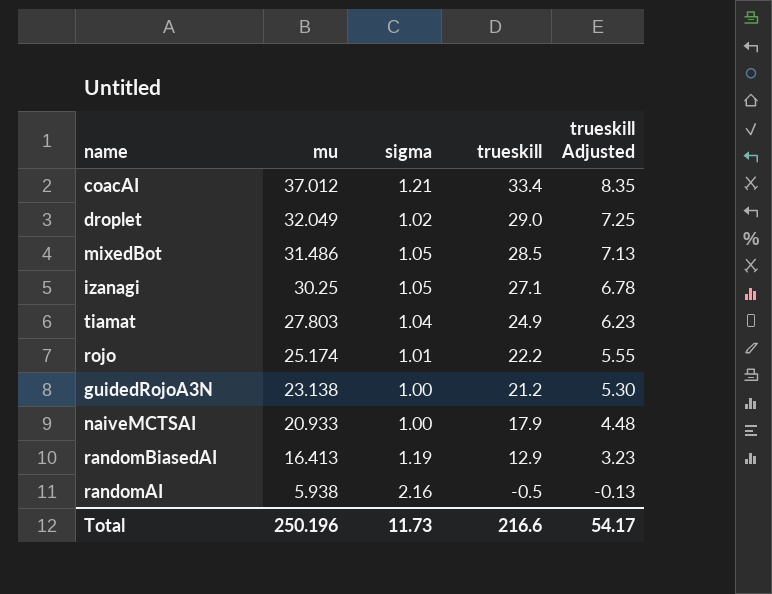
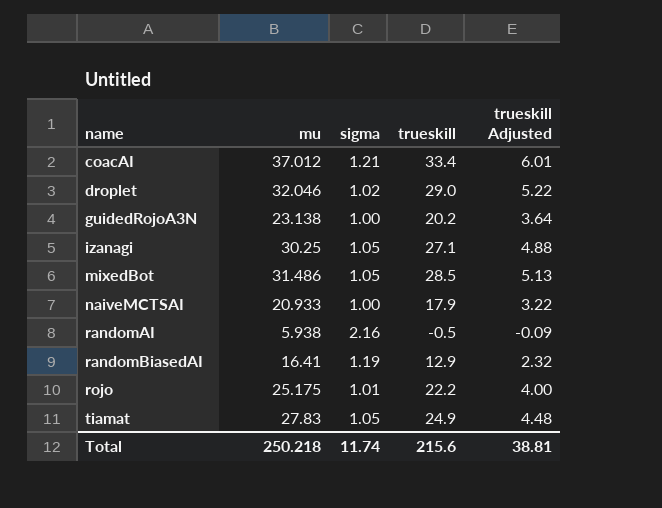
row order: mu descending -> name ascending
column trueskill Adjusted | formula: [trueskill] * 0.25 -> [trueskill] * 0.18
droplet | mu: 32.049 -> 32.046
guidedRojoA3N | trueskill: 21.2 -> 20.2
randomBiasedAI | mu: 16.413 -> 16.41
rojo | mu: 25.174 -> 25.175
tiamat | mu: 27.803 -> 27.83
tiamat | sigma: 1.04 -> 1.05
Total | mu: 250.196 -> 250.218
Total | sigma: 11.73 -> 11.74
Total | trueskill: 216.6 -> 215.6
Total | trueskill Adjusted: 54.17 -> 38.81

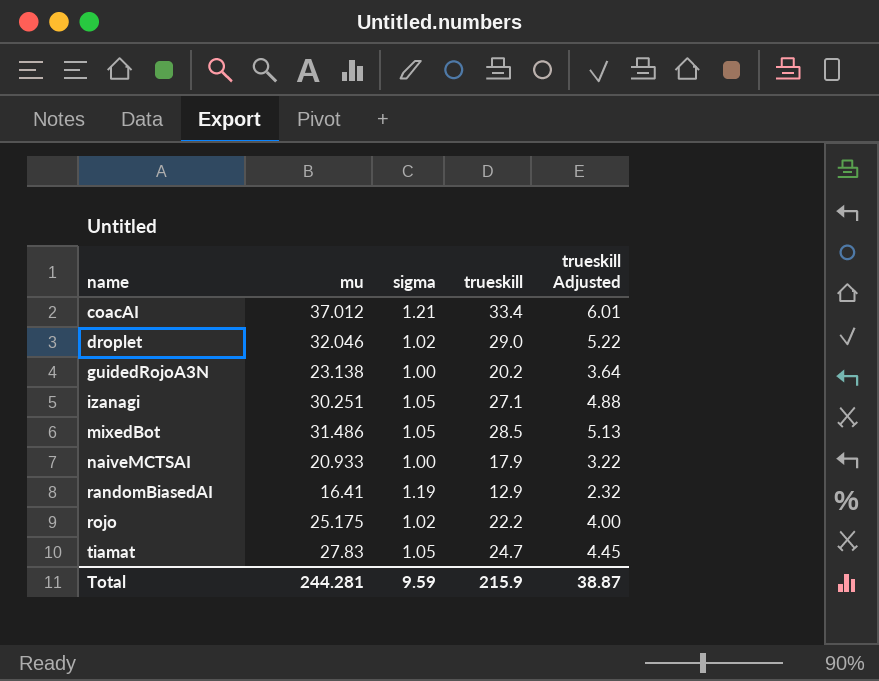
row randomAI: 5.938 | 2.16 | -0.5 | -0.09 -> none
izanagi | mu: 30.25 -> 30.251
rojo | sigma: 1.01 -> 1.02
tiamat | trueskill: 24.9 -> 24.7
tiamat | trueskill Adjusted: 4.48 -> 4.45
Total | mu: 250.218 -> 244.281
Total | sigma: 11.74 -> 9.59
Total | trueskill: 215.6 -> 215.9
Total | trueskill Adjusted: 38.81 -> 38.87

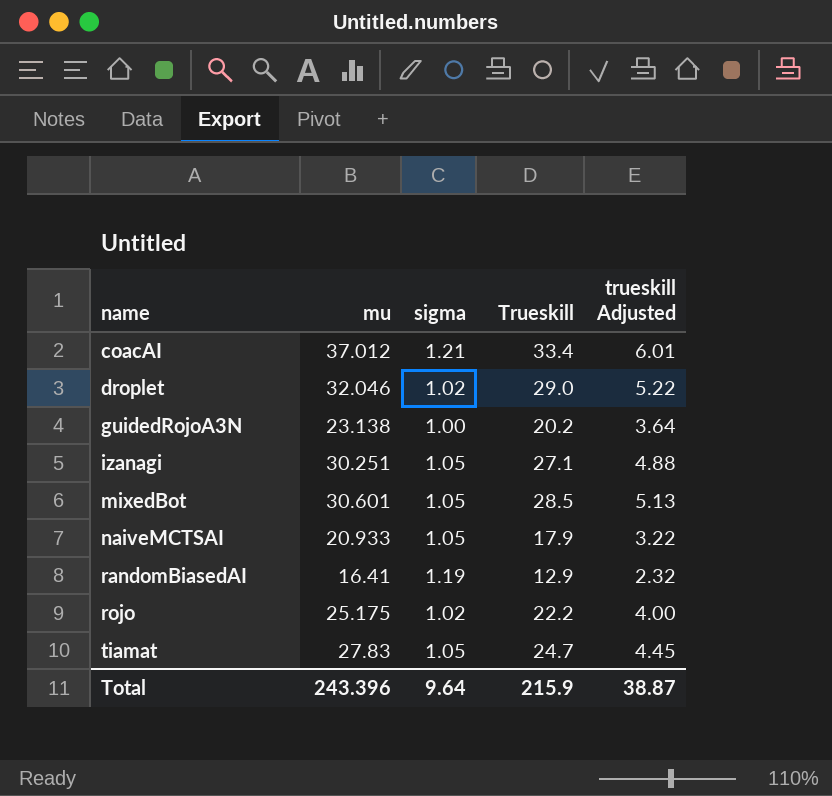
column name: trueskill -> Trueskill
mixedBot | mu: 31.486 -> 30.601
naiveMCTSAI | sigma: 1.00 -> 1.05
Total | mu: 244.281 -> 243.396
Total | sigma: 9.59 -> 9.64

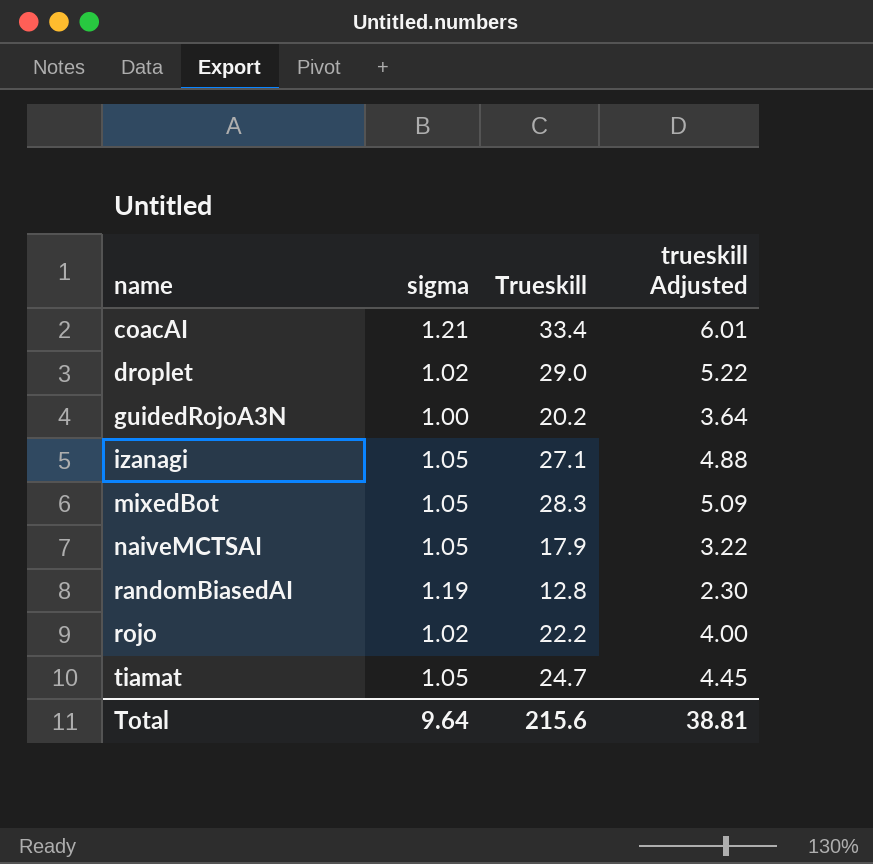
column mu | position: 2 -> none
mixedBot | Trueskill: 28.5 -> 28.3
mixedBot | trueskill Adjusted: 5.13 -> 5.09
randomBiasedAI | Trueskill: 12.9 -> 12.8
randomBiasedAI | trueskill Adjusted: 2.32 -> 2.30
Total | Trueskill: 215.9 -> 215.6
Total | trueskill Adjusted: 38.87 -> 38.81

